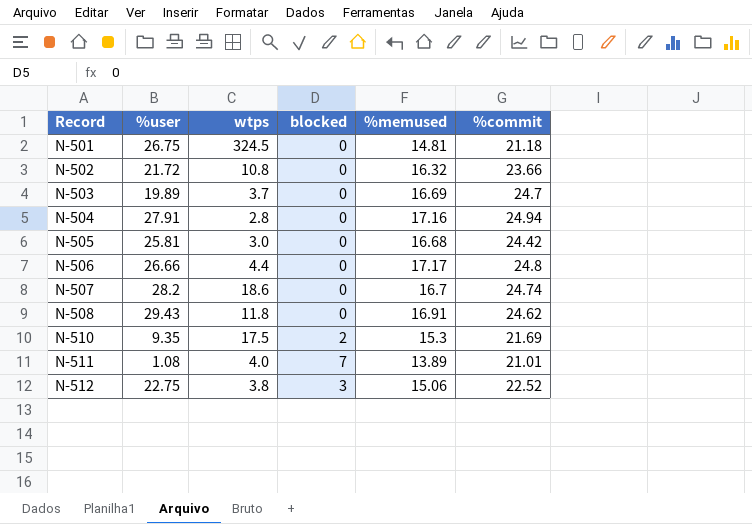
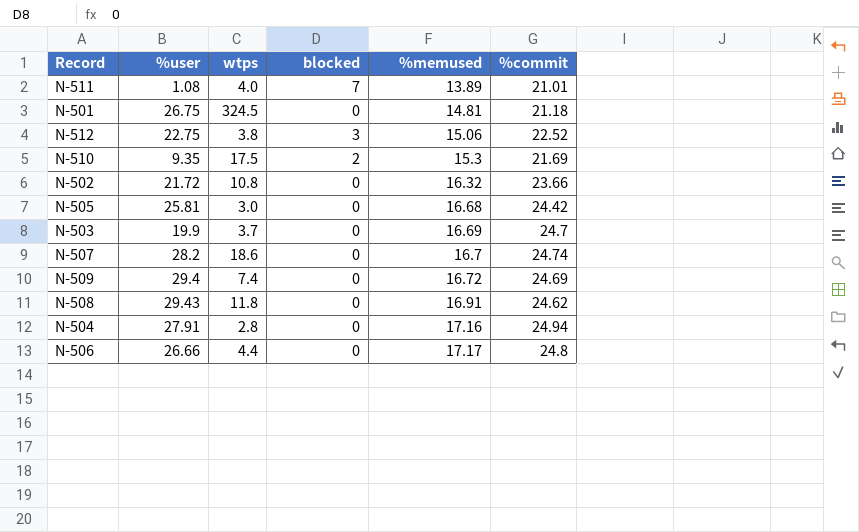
row order: Record ascending -> %memused ascending
N-503 | %user: 19.89 -> 19.9
row N-509: none -> 29.4 | 7.4 | 0 | 16.72 | 24.69

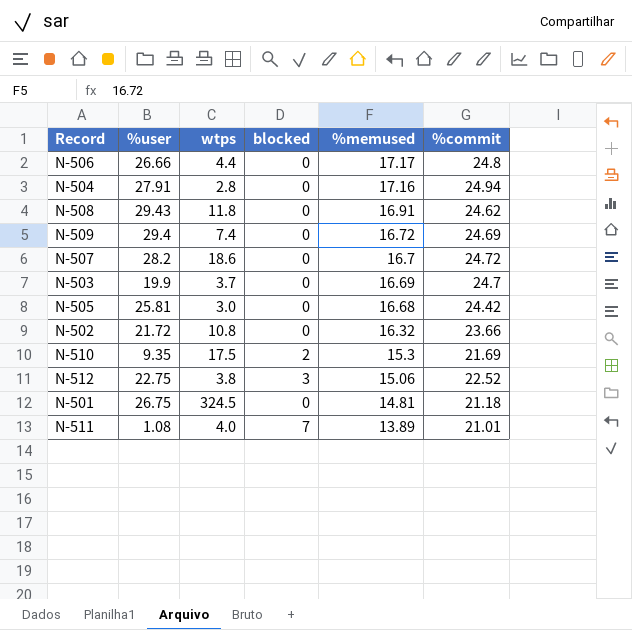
row order: %memused ascending -> %memused descending
N-507 | %commit: 24.74 -> 24.72

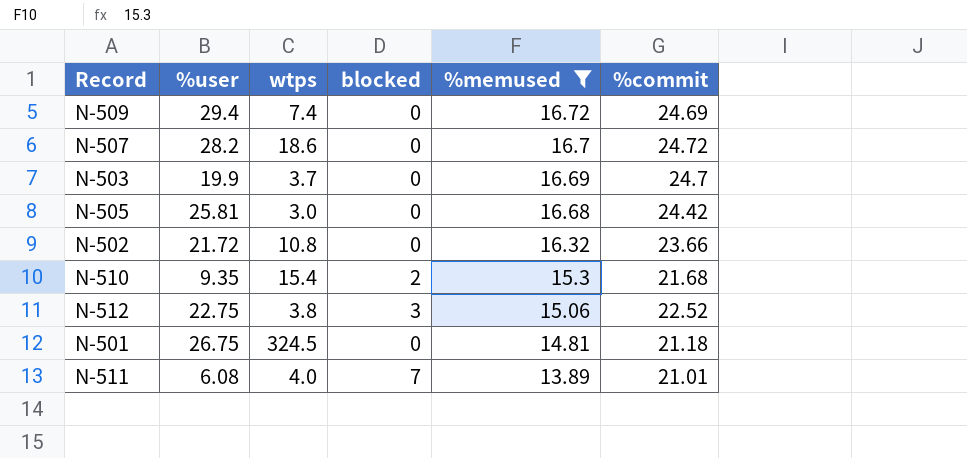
filter: none -> %memused <= 16.72
N-510 | wtps: 17.5 -> 15.4
N-510 | %commit: 21.69 -> 21.68
N-511 | %user: 1.08 -> 6.08

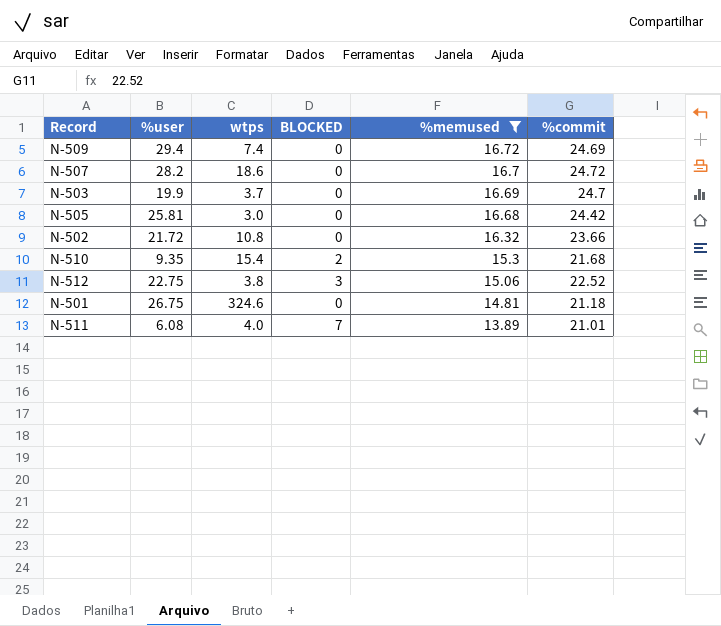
column name: blocked -> BLOCKED
N-501 | wtps: 324.5 -> 324.6

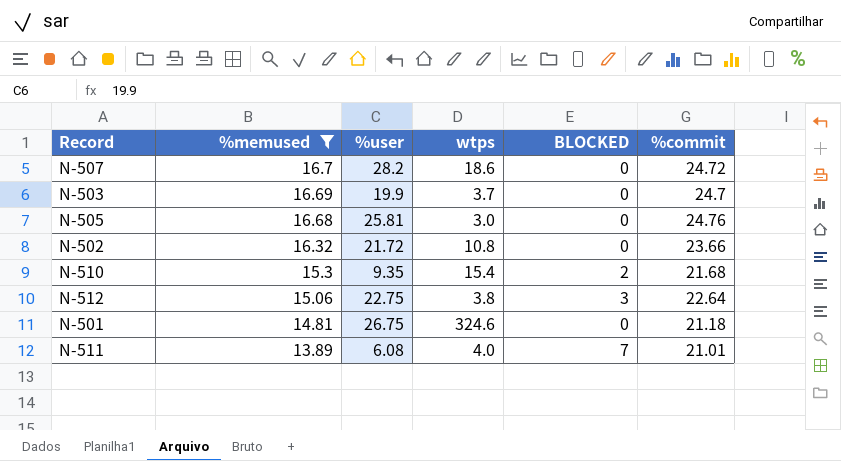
column %memused | position: 5 -> 2
row N-509: 29.4 | 7.4 | 0 | 16.72 | 24.69 -> none
N-505 | %commit: 24.42 -> 24.76
N-512 | %commit: 22.52 -> 22.64

